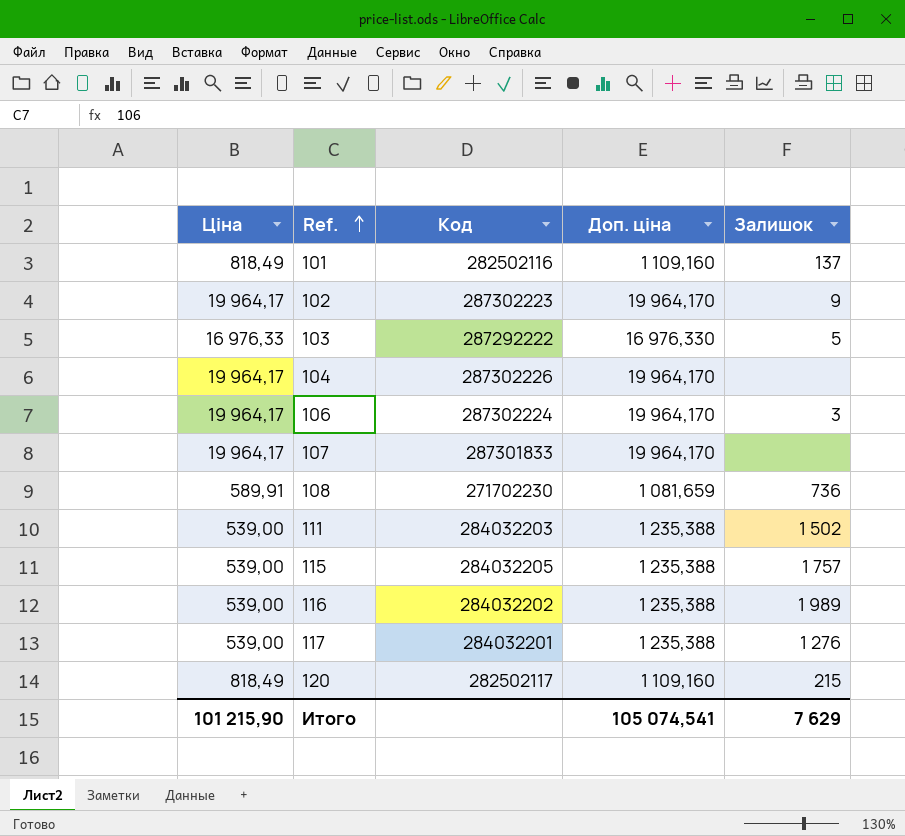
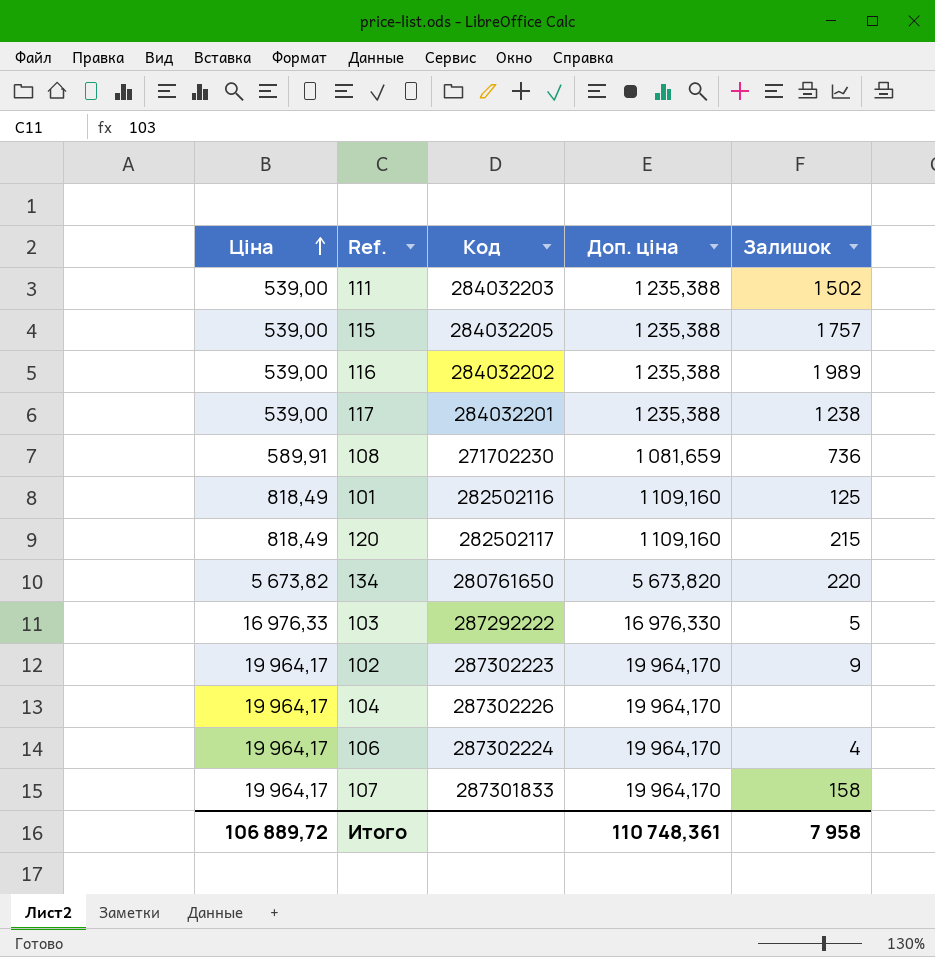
row order: Ref. ascending -> Ціна ascending
117 | Залишок: 1 276 -> 1 238
101 | Залишок: 137 -> 125
row 134: none -> 5 673,82 | 280761650 | 5 673,820 | 220
106 | Залишок: 3 -> 4
107 | Залишок: none -> 158
Итого | Ціна: 101 215,90 -> 106 889,72
Итого | Доп. ціна: 105 074,541 -> 110 748,361
Итого | Залишок: 7 629 -> 7 958

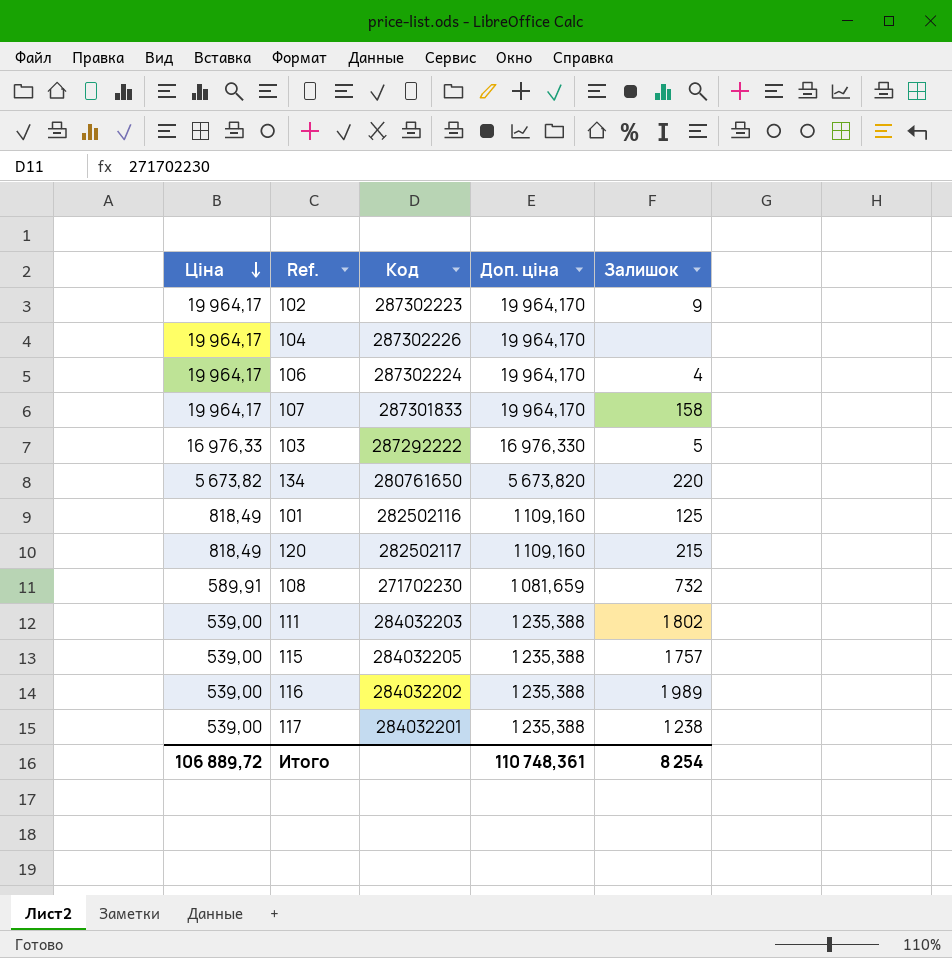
row order: Ціна ascending -> Ціна descending
108 | Залишок: 736 -> 732
111 | Залишок: 1 502 -> 1 802
Итого | Залишок: 7 958 -> 8 254

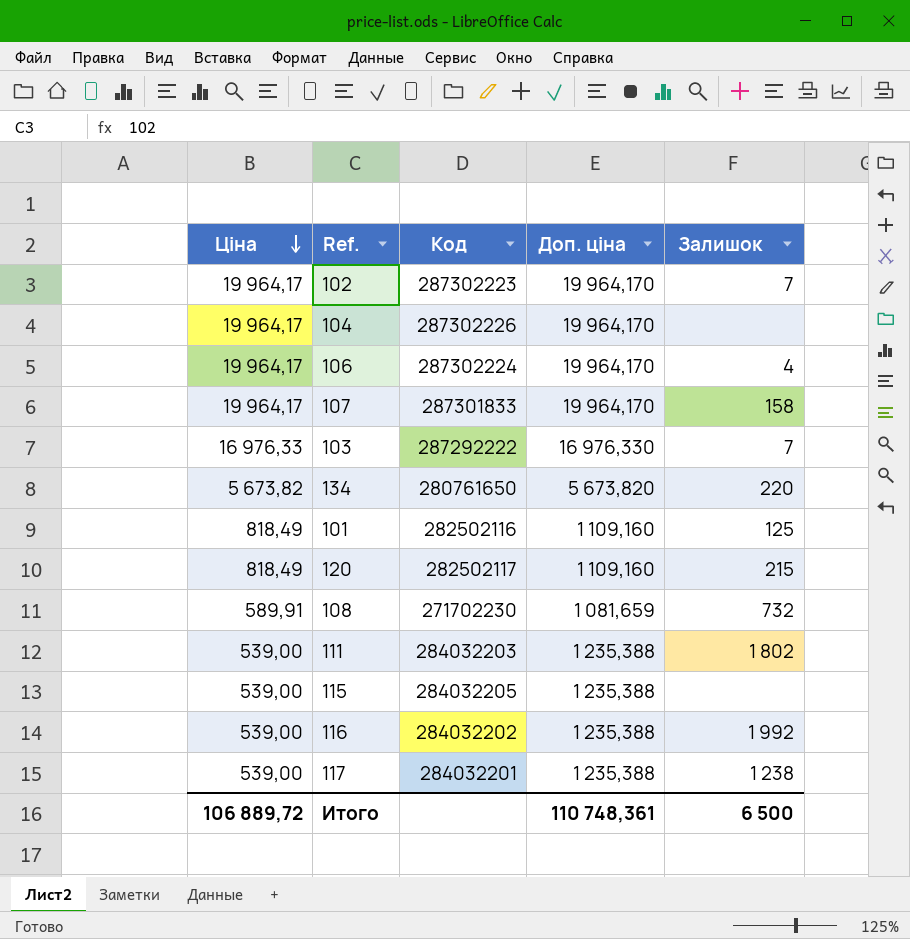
102 | Залишок: 9 -> 7
103 | Залишок: 5 -> 7
115 | Залишок: 1 757 -> none
116 | Залишок: 1 989 -> 1 992
Итого | Залишок: 8 254 -> 6 500

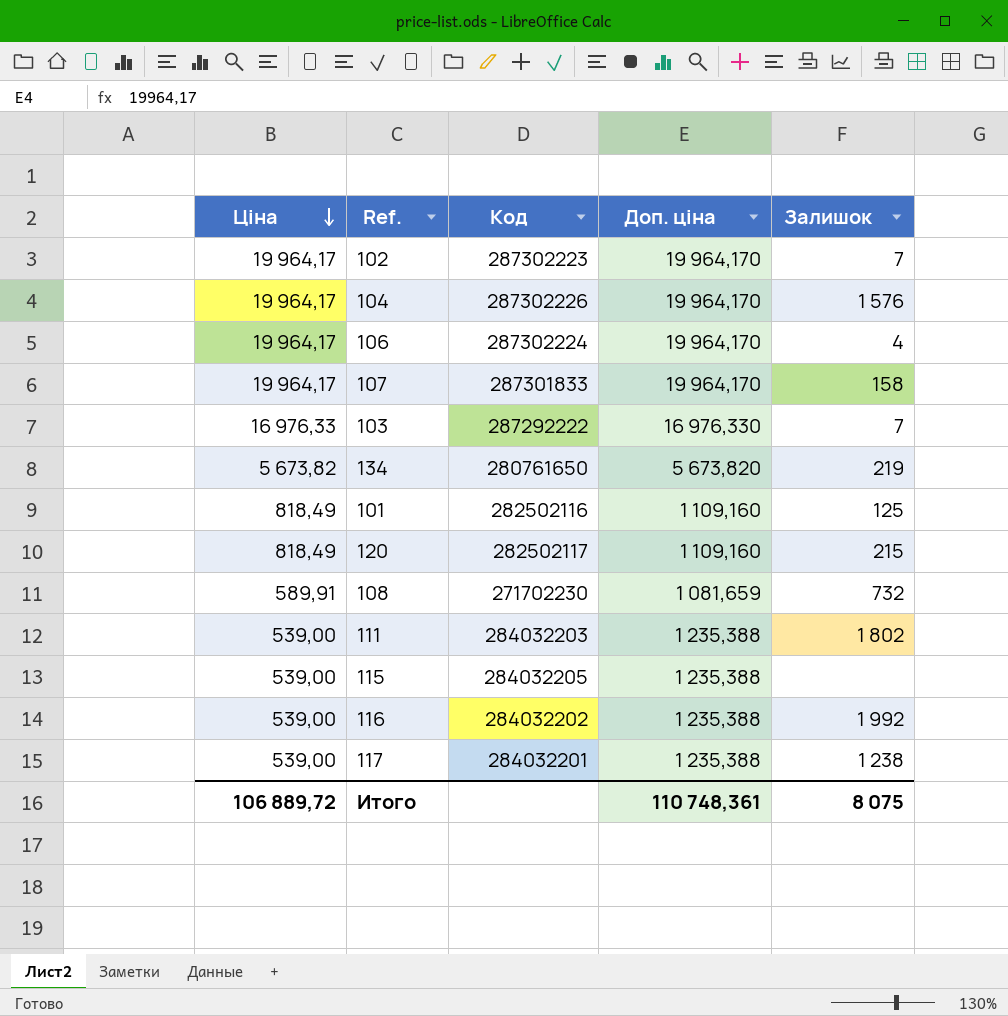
104 | Залишок: none -> 1 576
134 | Залишок: 220 -> 219
Итого | Залишок: 6 500 -> 8 075

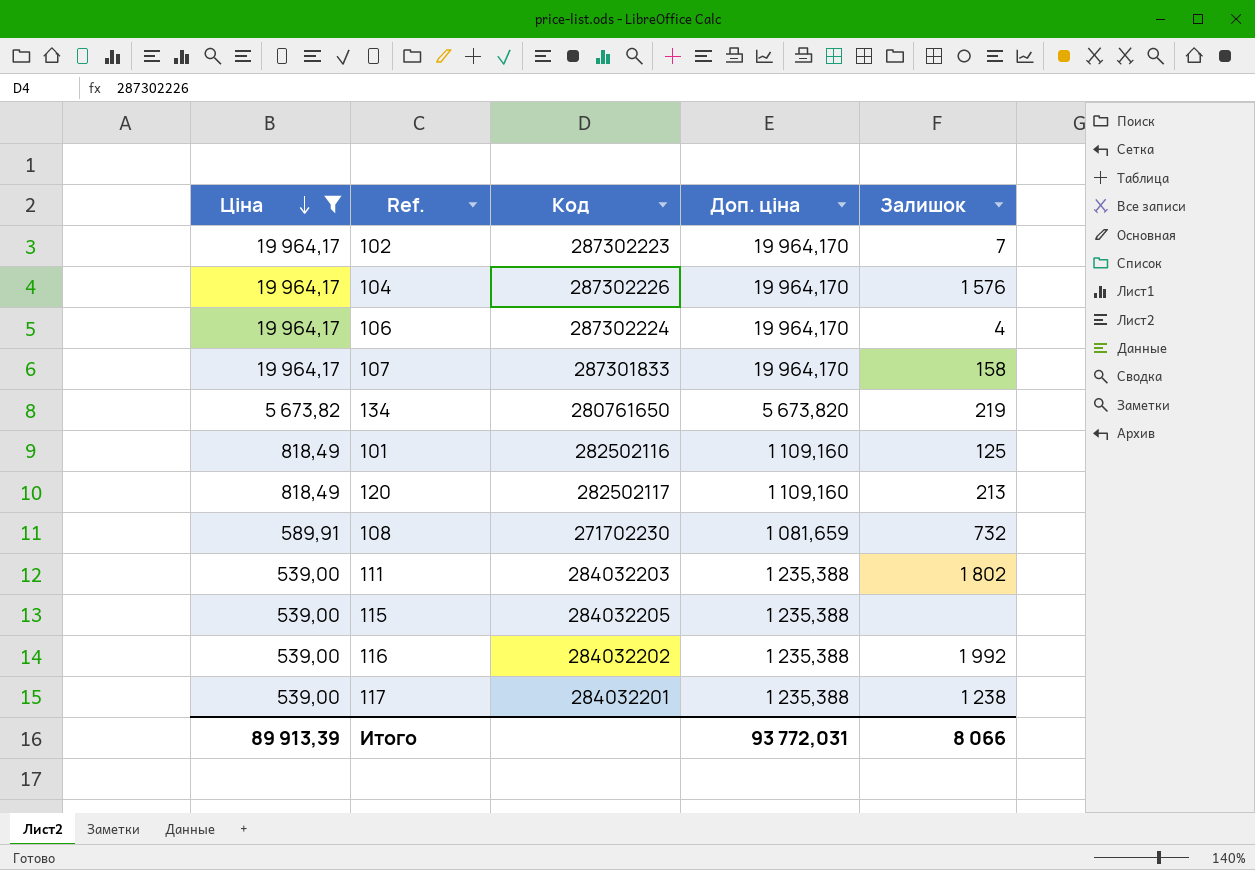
filter: none -> Ціна != 16 976,33
120 | Залишок: 215 -> 213
Итого | Ціна: 106 889,72 -> 89 913,39
Итого | Доп. ціна: 110 748,361 -> 93 772,031
Итого | Залишок: 8 075 -> 8 066

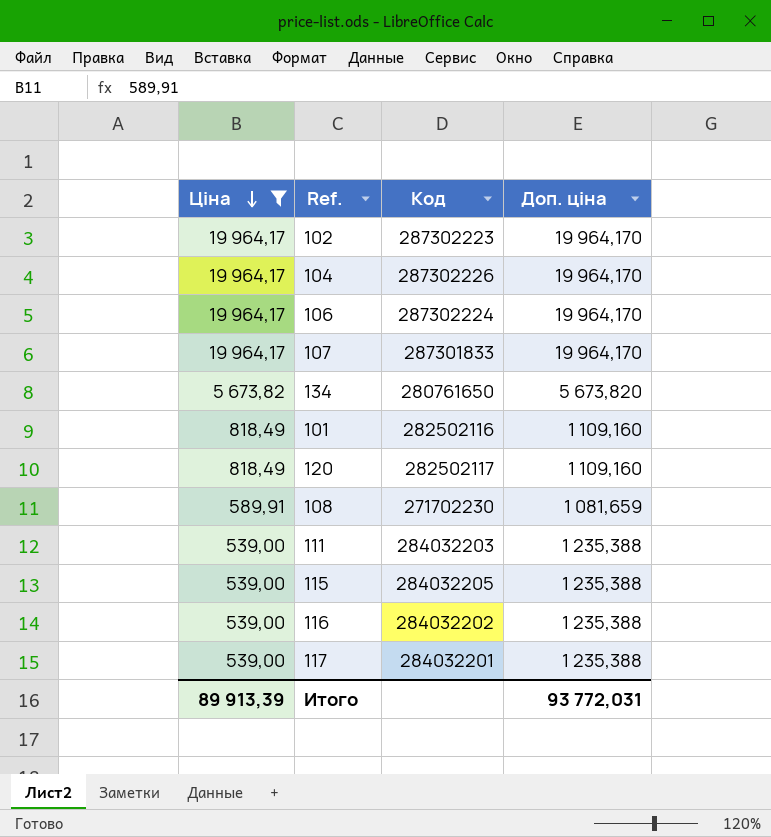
column Залишок | position: 5 -> none

